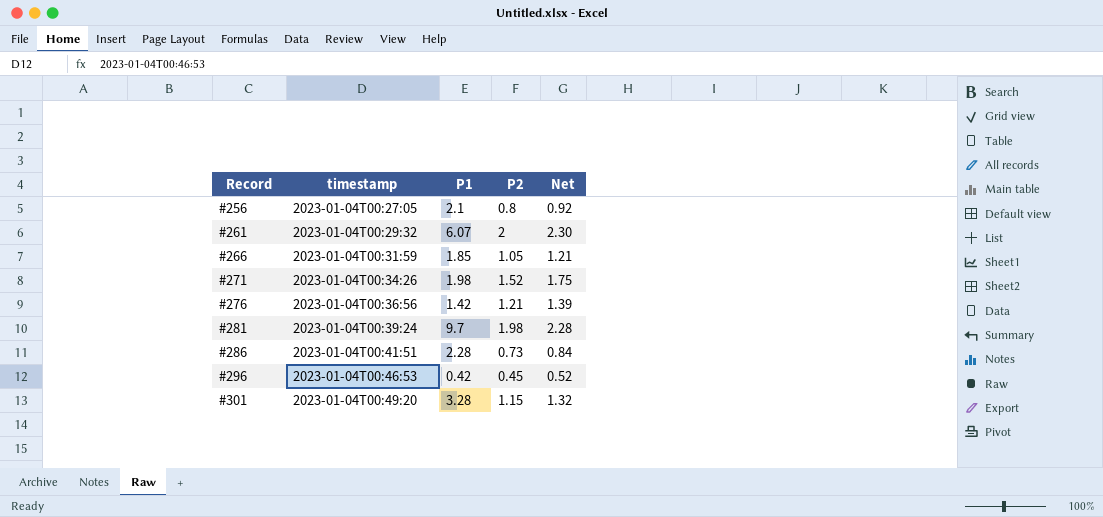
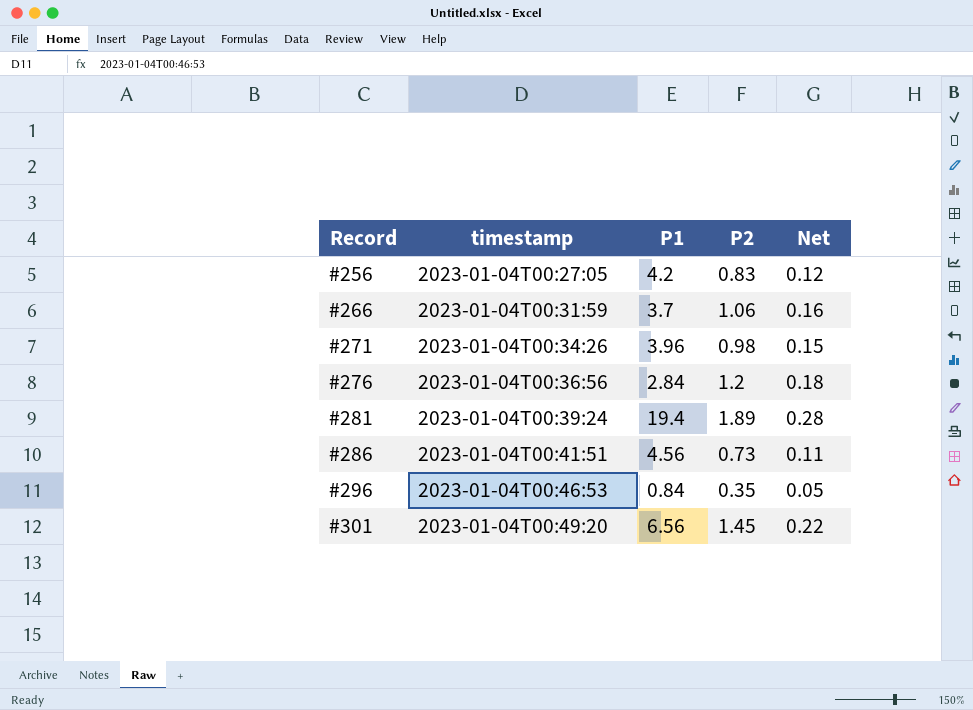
column Net | formula: [P2] * 1.15 -> [P2] * 0.15
row #261: 2023-01-04T00:29:32 | 6.07 | 2 | 2.30 -> none
#256 | P1: 2.1 -> 4.2
#256 | P2: 0.8 -> 0.83
#266 | P1: 1.85 -> 3.7
#266 | P2: 1.05 -> 1.06
#271 | P1: 1.98 -> 3.96
#271 | P2: 1.52 -> 0.98
#276 | P1: 1.42 -> 2.84
#276 | P2: 1.21 -> 1.2
#281 | P1: 9.7 -> 19.4
#281 | P2: 1.98 -> 1.89
#286 | P1: 2.28 -> 4.56
#296 | P1: 0.42 -> 0.84
#296 | P2: 0.45 -> 0.35
#301 | P1: 3.28 -> 6.56
#301 | P2: 1.15 -> 1.45

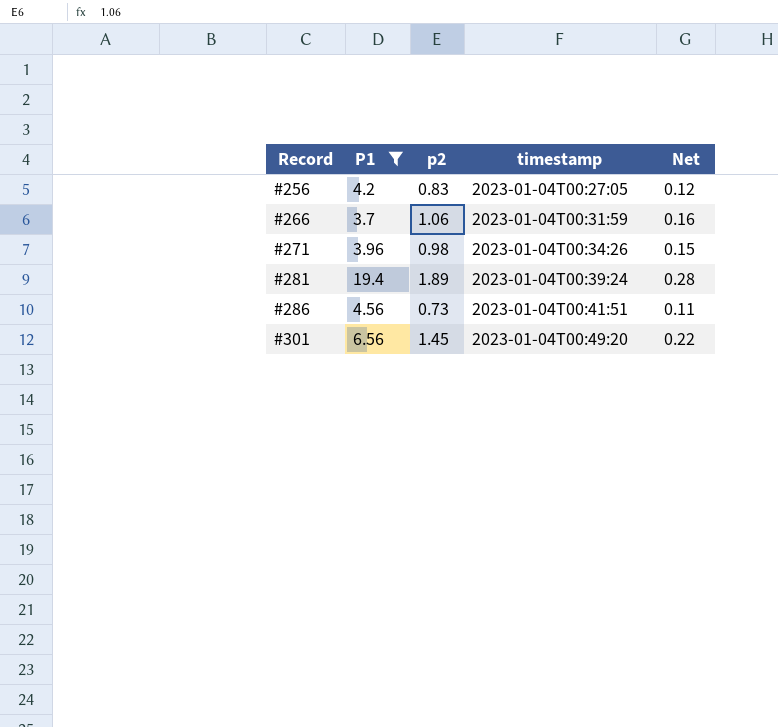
filter: none -> P1 >= 3.7
column name: P2 -> p2
column timestamp | position: 2 -> 4

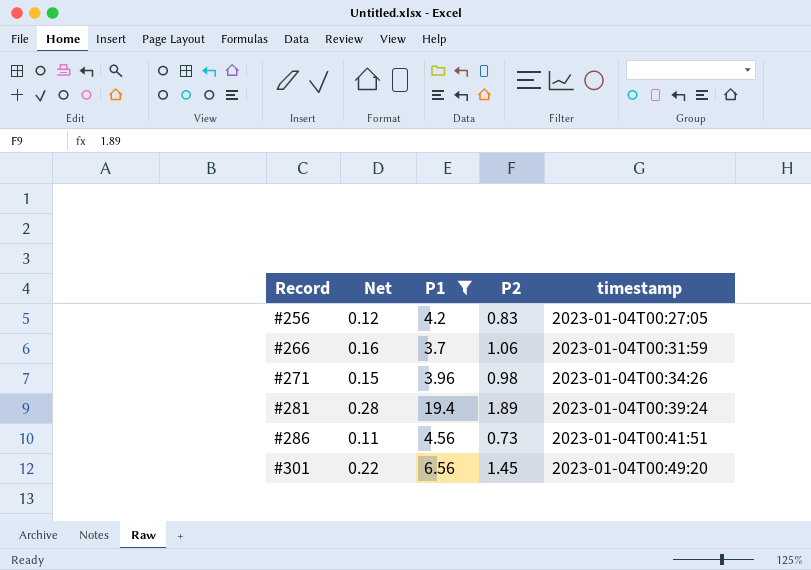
column Net | position: 5 -> 2
column name: p2 -> P2

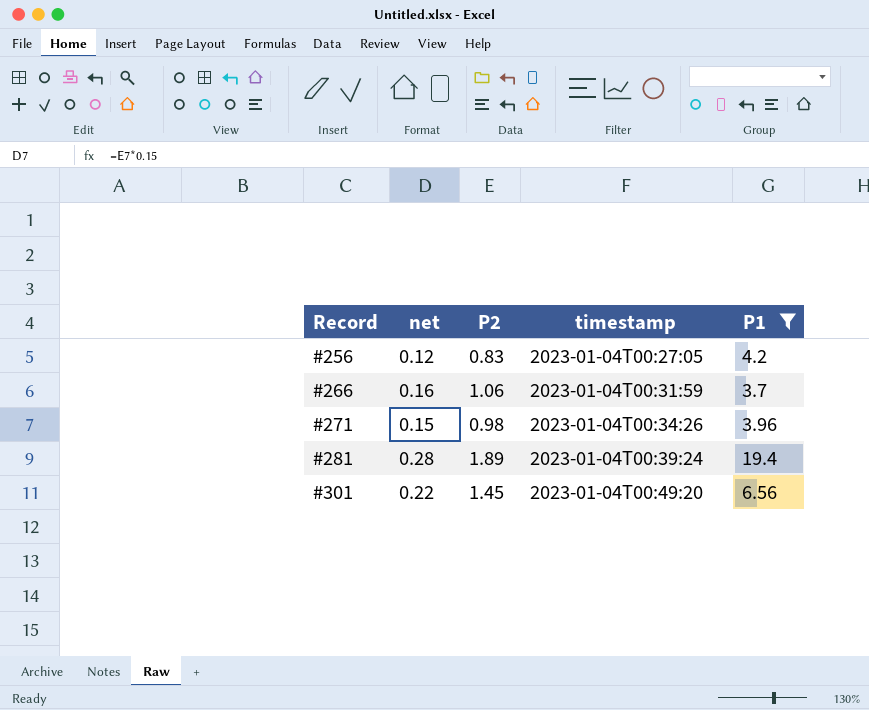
column name: Net -> net
column P1 | position: 3 -> 5
row #286: 0.11 | 4.56 | 0.73 | 2023-01-04T00:41:51 -> none

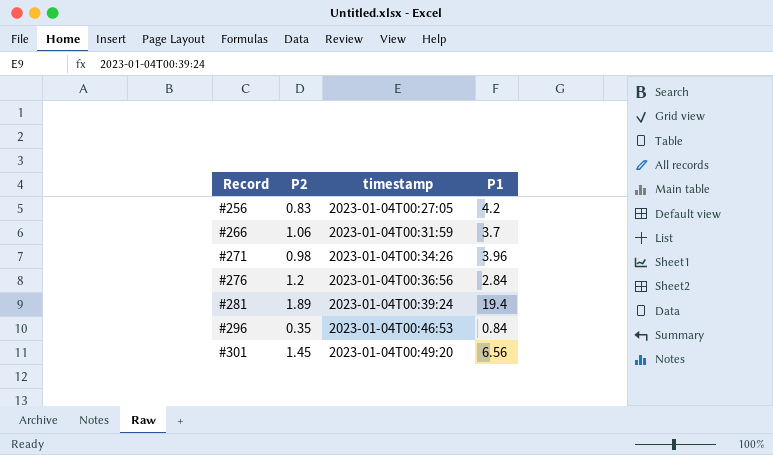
filter: P1 >= 3.7 -> none
column net | formula: [P2] * 0.15 -> none

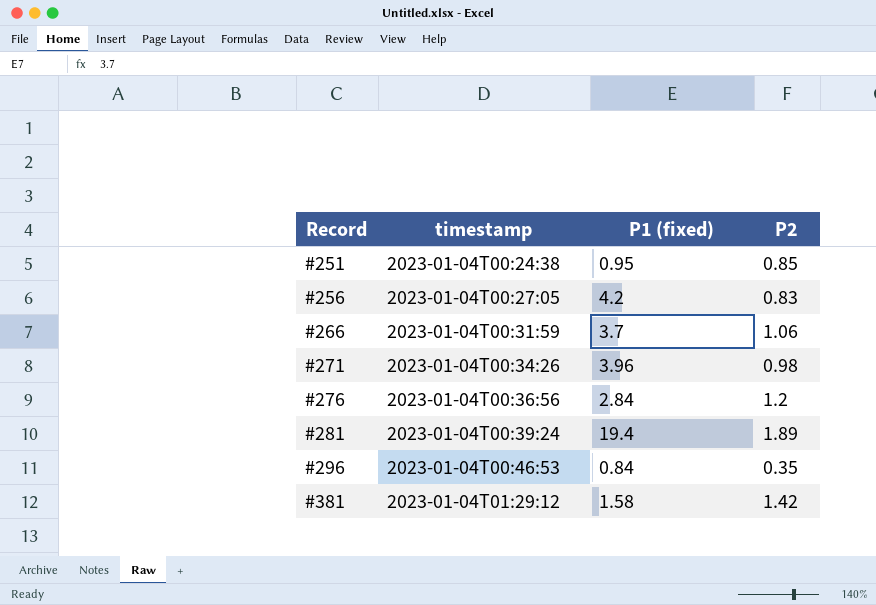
column name: P1 -> P1 (fixed)
column P2 | position: 2 -> 4
row #301: 1.45 | 2023-01-04T00:49:20 | 6.56 -> none
row #251: none -> 2023-01-04T00:24:38 | 0.95 | 0.85
row #381: none -> 2023-01-04T01:29:12 | 1.58 | 1.42

